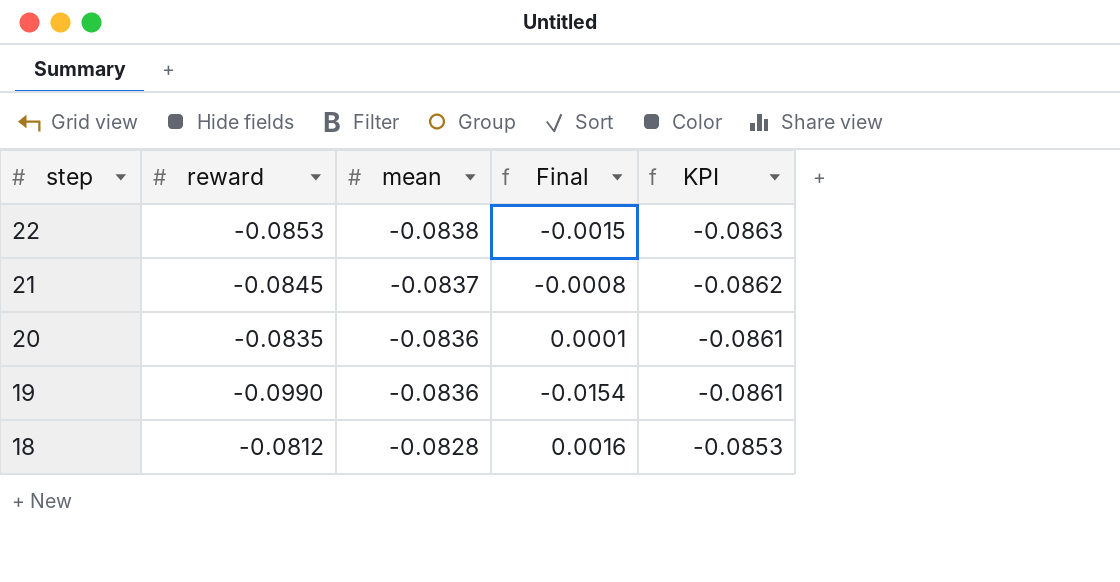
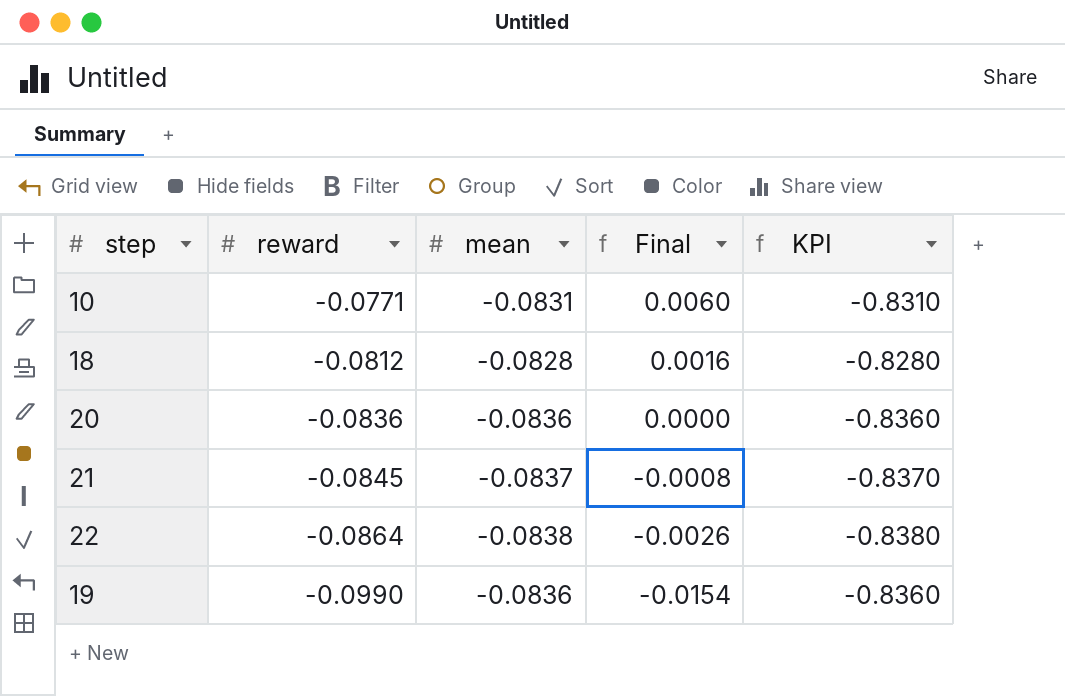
row order: step descending -> reward descending
column KPI | formula: [mean] * 1.03 -> [mean] * 10
row 10: none -> -0.0771 | -0.0831 | 0.0060 | -0.8310
20 | reward: -0.0835 -> -0.0836
20 | Final: 0.0001 -> 0.0000
22 | reward: -0.0853 -> -0.0864
22 | Final: -0.0015 -> -0.0026

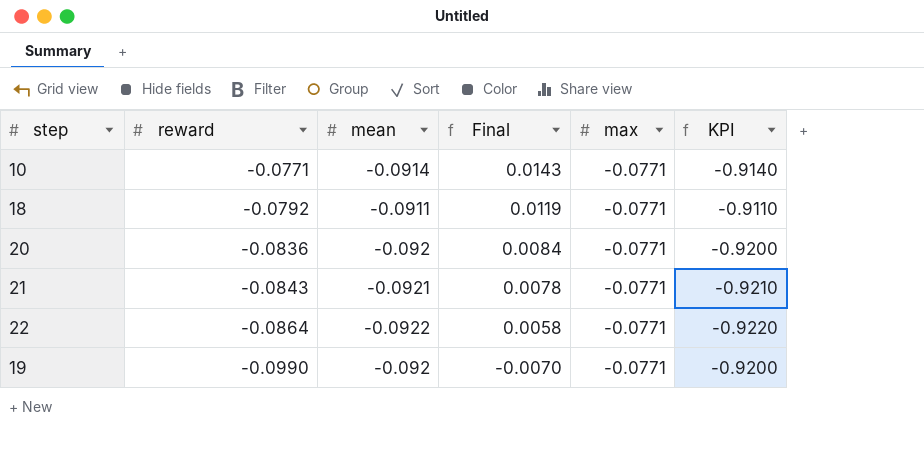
column max | position: none -> 5
10 | mean: -0.0831 -> -0.0914
10 | Final: 0.0060 -> 0.0143
10 | KPI: -0.8310 -> -0.9140
18 | reward: -0.0812 -> -0.0792
18 | mean: -0.0828 -> -0.0911
18 | Final: 0.0016 -> 0.0119
18 | KPI: -0.8280 -> -0.9110
20 | mean: -0.0836 -> -0.092
20 | Final: 0.0000 -> 0.0084
20 | KPI: -0.8360 -> -0.9200
21 | reward: -0.0845 -> -0.0843
21 | mean: -0.0837 -> -0.0921
21 | Final: -0.0008 -> 0.0078
21 | KPI: -0.8370 -> -0.9210
22 | mean: -0.0838 -> -0.0922
22 | Final: -0.0026 -> 0.0058
22 | KPI: -0.8380 -> -0.9220
19 | mean: -0.0836 -> -0.092
19 | Final: -0.0154 -> -0.0070
19 | KPI: -0.8360 -> -0.9200

